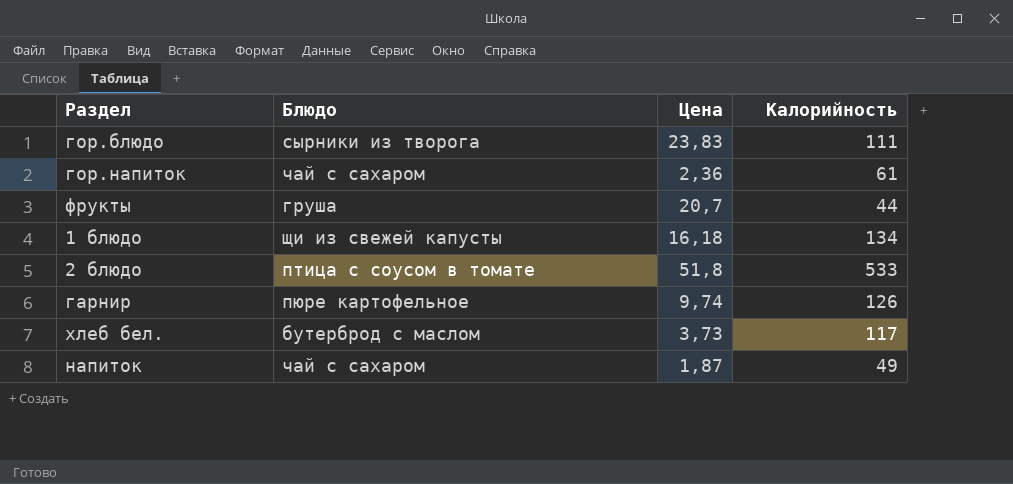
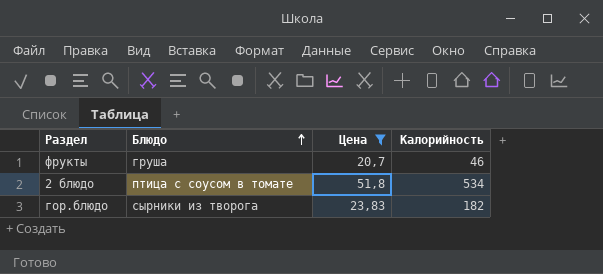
filter: none -> Цена >= 20,7
row order: none -> Блюдо ascending
фрукты | Калорийность: 44 -> 46
2 блюдо | Калорийность: 533 -> 534
гор.блюдо | Калорийность: 111 -> 182

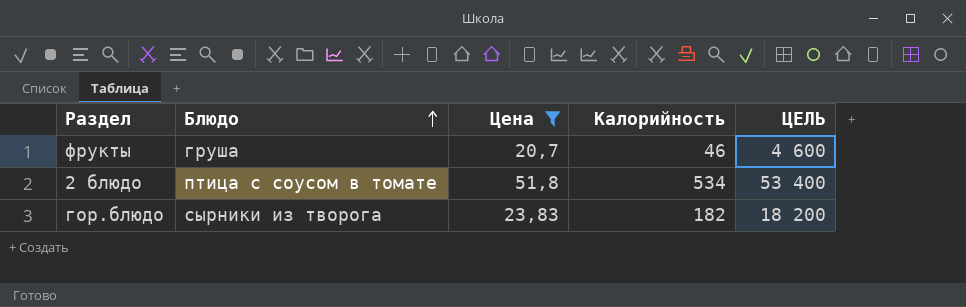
column ЦЕЛЬ | formula: none -> [Калорийность] * 100

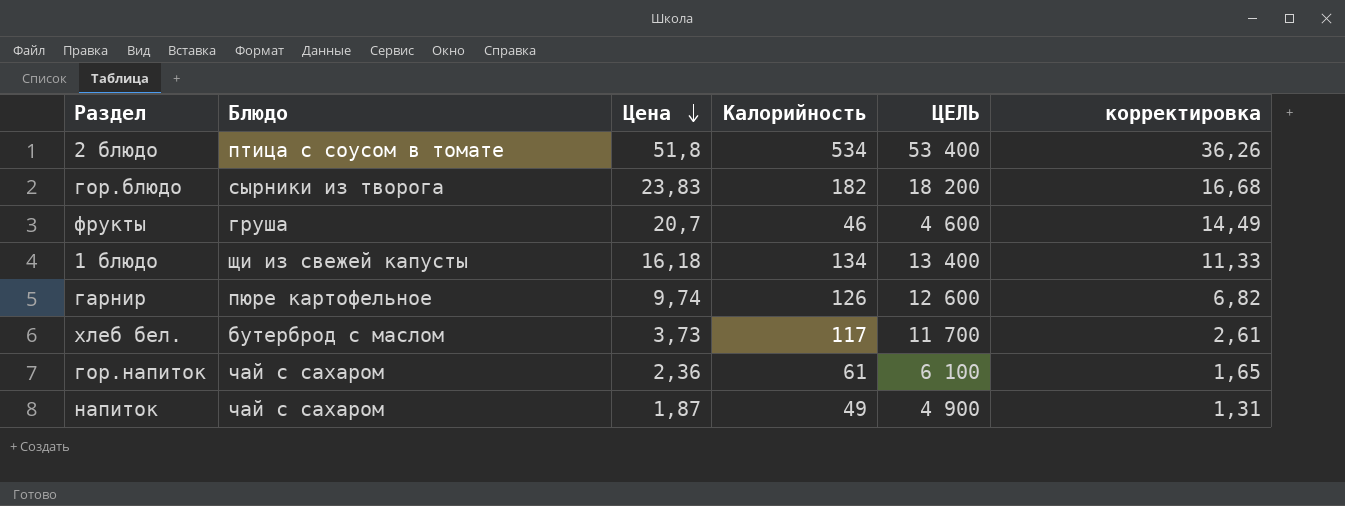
filter: Цена >= 20,7 -> none
row order: Блюдо ascending -> Цена descending
column корректировка | formula: none -> [Цена] * 0,7

